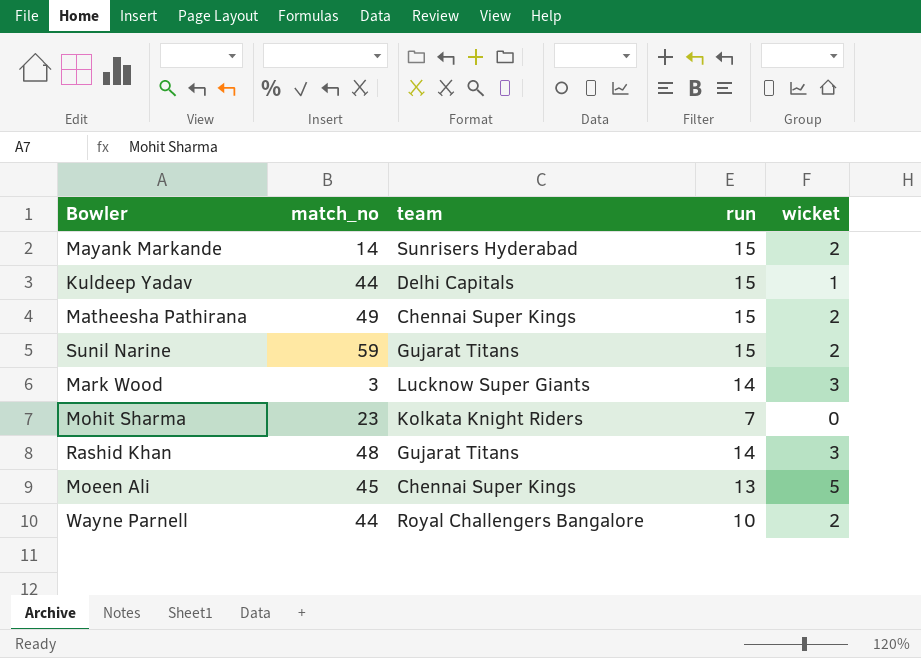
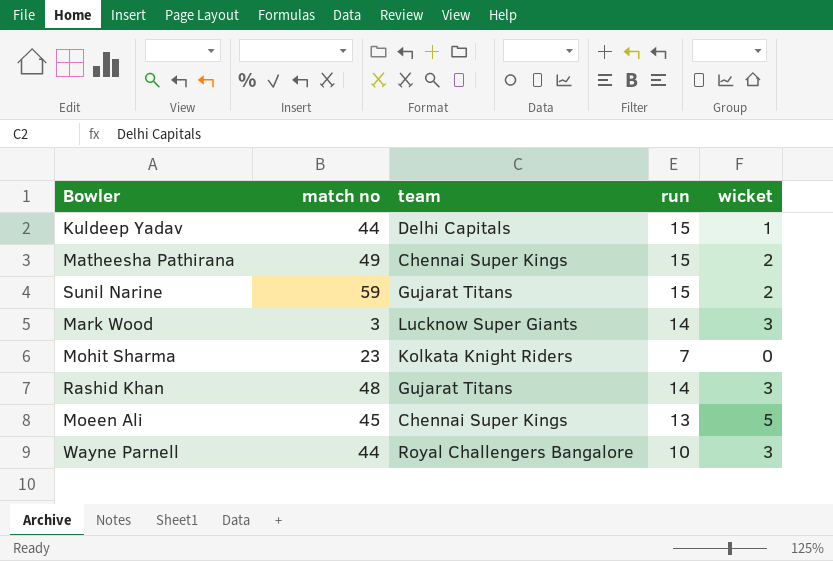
column name: match_no -> match no
row Mayank Markande: 14 | Sunrisers Hyderabad | 15 | 2 -> none
Wayne Parnell | wicket: 2 -> 3

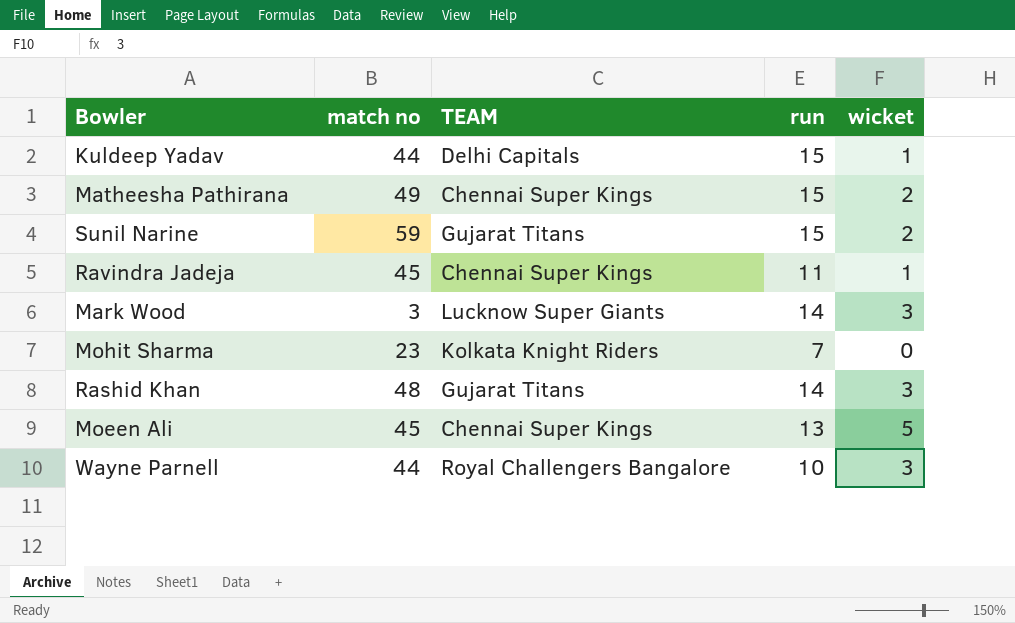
column name: team -> TEAM
row Ravindra Jadeja: none -> 45 | Chennai Super Kings | 11 | 1

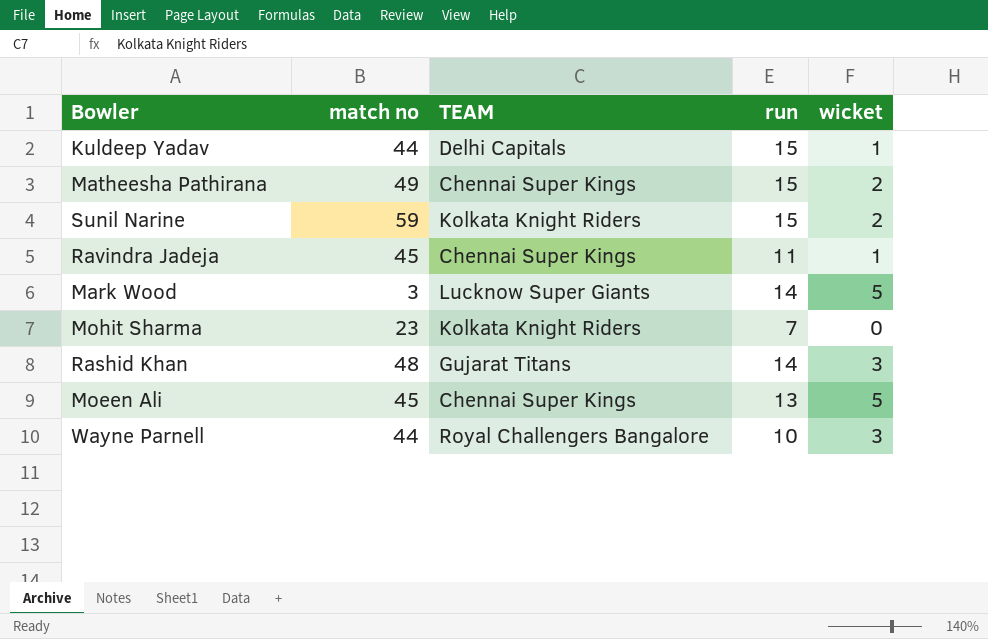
Sunil Narine | TEAM: Gujarat Titans -> Kolkata Knight Riders
Mark Wood | wicket: 3 -> 5

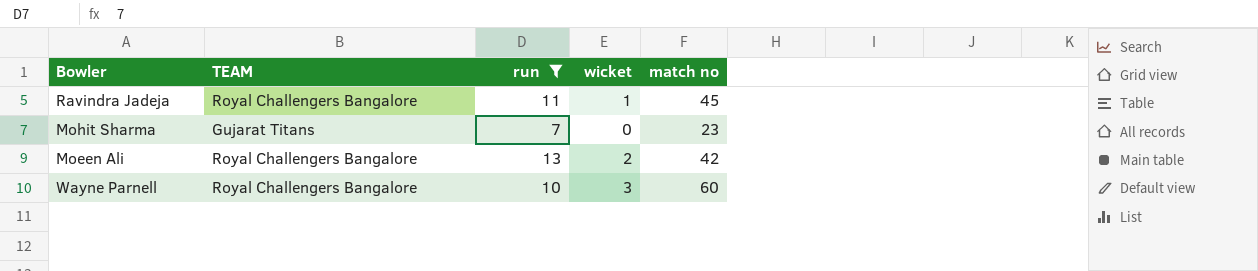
filter: none -> run <= 13
column match no | position: 2 -> 5
Ravindra Jadeja | TEAM: Chennai Super Kings -> Royal Challengers Bangalore
Mohit Sharma | TEAM: Kolkata Knight Riders -> Gujarat Titans
Moeen Ali | TEAM: Chennai Super Kings -> Royal Challengers Bangalore
Moeen Ali | wicket: 5 -> 2
Moeen Ali | match no: 45 -> 42
Wayne Parnell | match no: 44 -> 60

